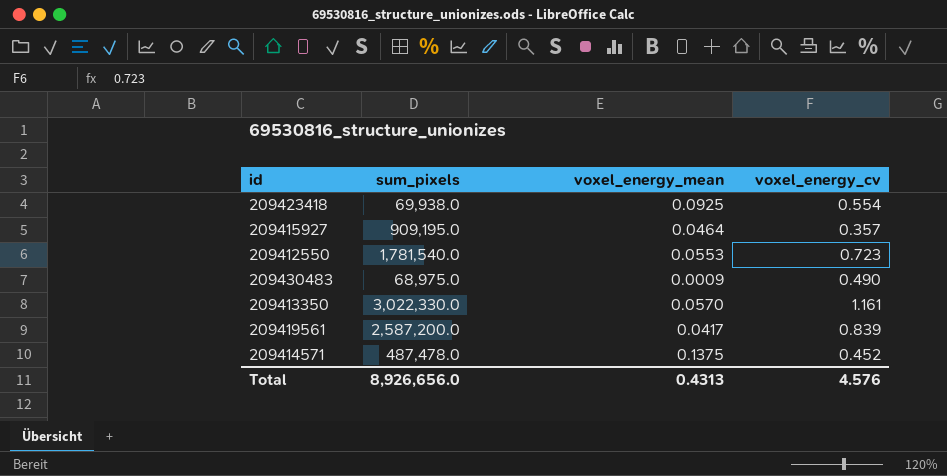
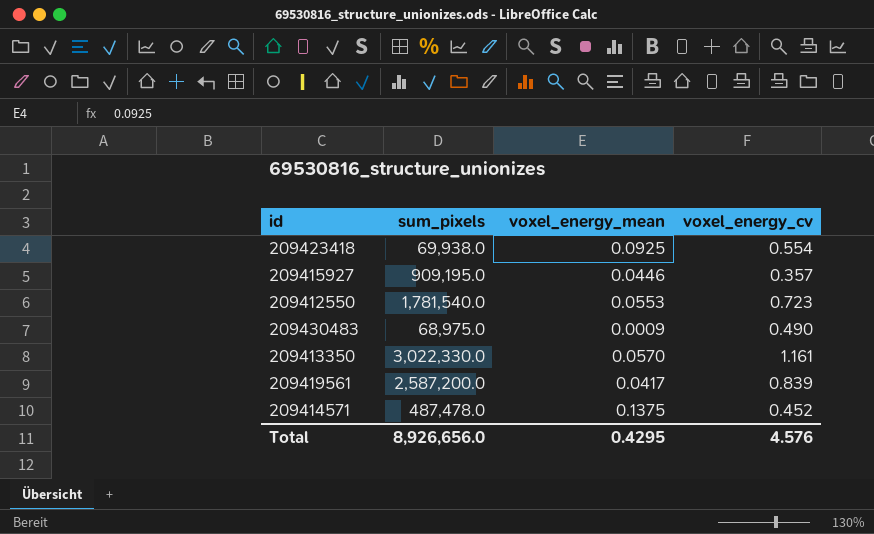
209415927 | voxel_energy_mean: 0.0464 -> 0.0446
Total | voxel_energy_mean: 0.4313 -> 0.4295

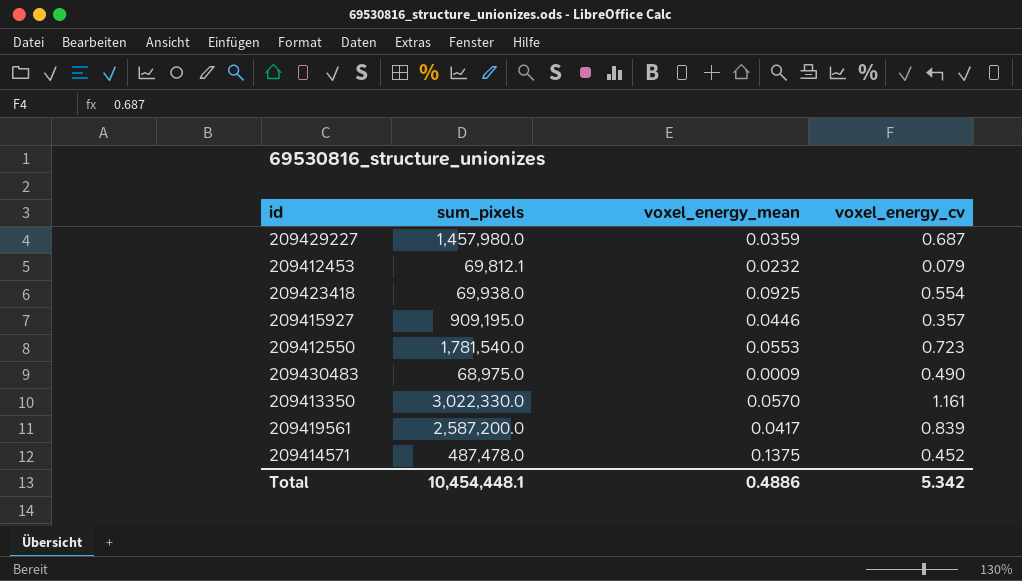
row 209429227: none -> 1,457,980.0 | 0.0359 | 0.687
row 209412453: none -> 69,812.1 | 0.0232 | 0.079
Total | sum_pixels: 8,926,656.0 -> 10,454,448.1
Total | voxel_energy_mean: 0.4295 -> 0.4886
Total | voxel_energy_cv: 4.576 -> 5.342

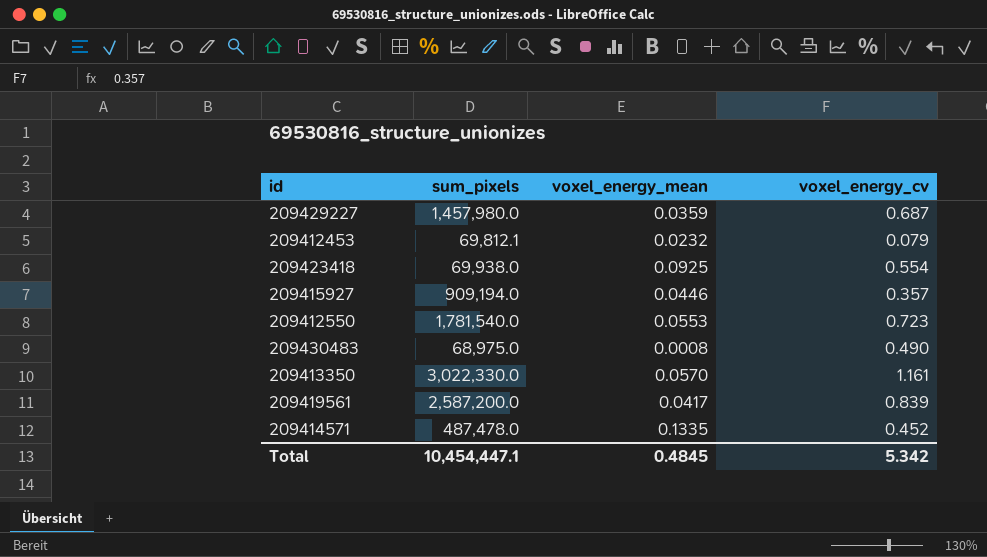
209415927 | sum_pixels: 909,195.0 -> 909,194.0
209430483 | voxel_energy_mean: 0.0009 -> 0.0008
209414571 | voxel_energy_mean: 0.1375 -> 0.1335
Total | sum_pixels: 10,454,448.1 -> 10,454,447.1
Total | voxel_energy_mean: 0.4886 -> 0.4845

